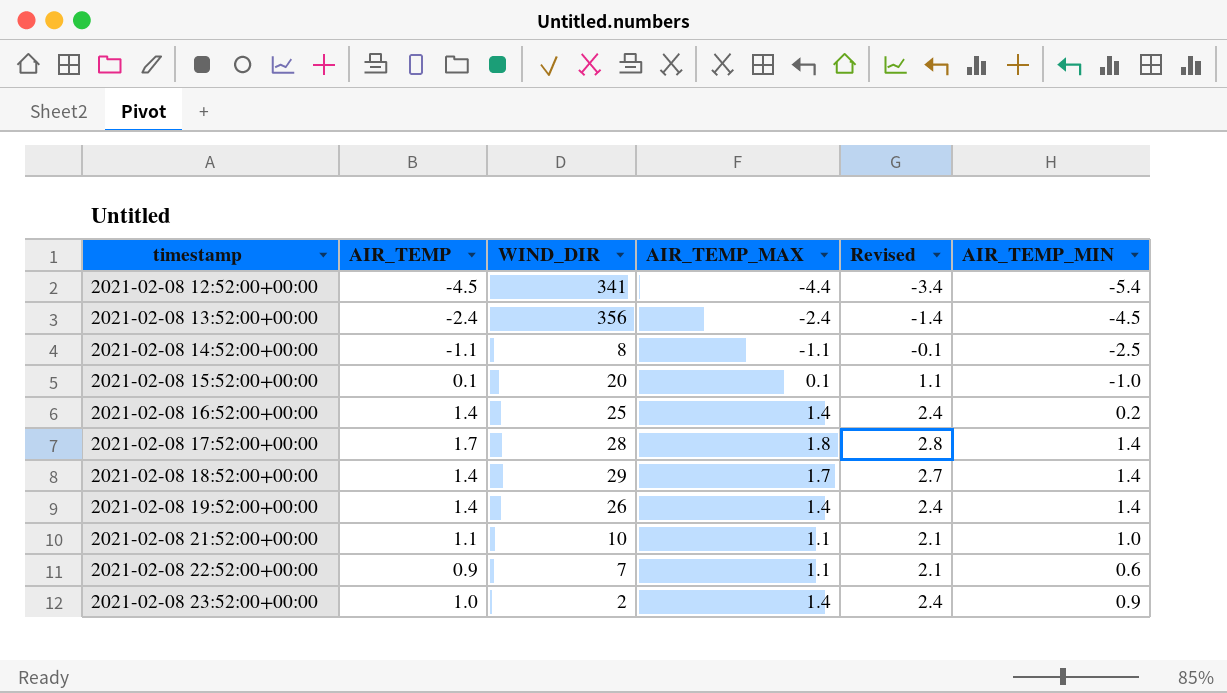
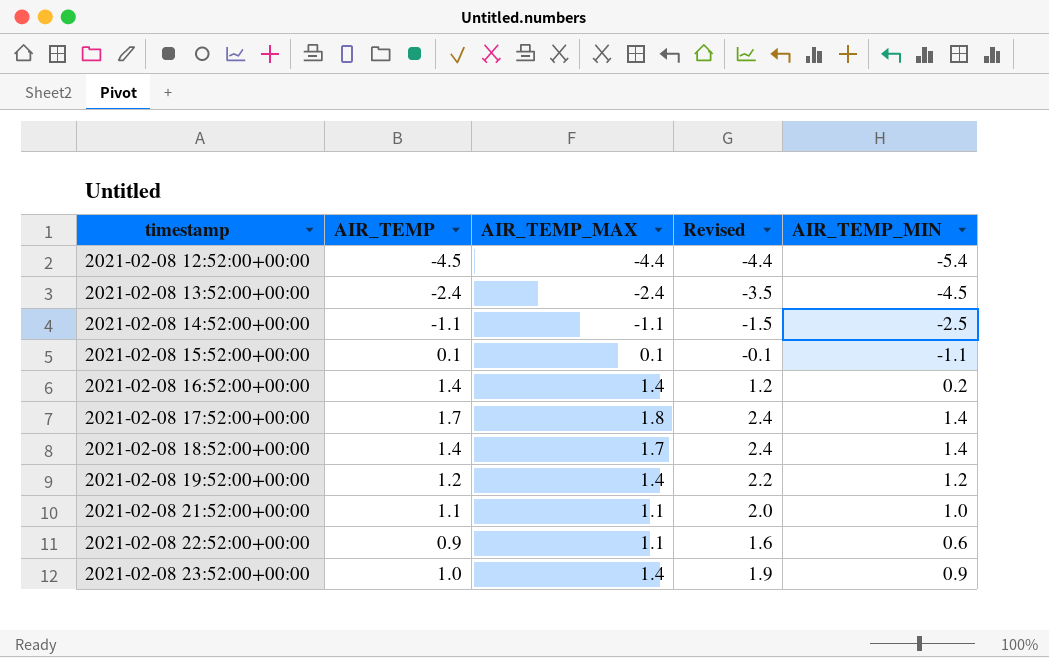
column WIND_DIR | position: 3 -> none
column Revised | formula: [AIR_TEMP_MAX] + 1 -> [AIR_TEMP_MIN] + 1
2021-02-08 15:52:00+00:00 | AIR_TEMP_MIN: -1.0 -> -1.1
2021-02-08 19:52:00+00:00 | AIR_TEMP: 1.4 -> 1.2
2021-02-08 19:52:00+00:00 | AIR_TEMP_MIN: 1.4 -> 1.2

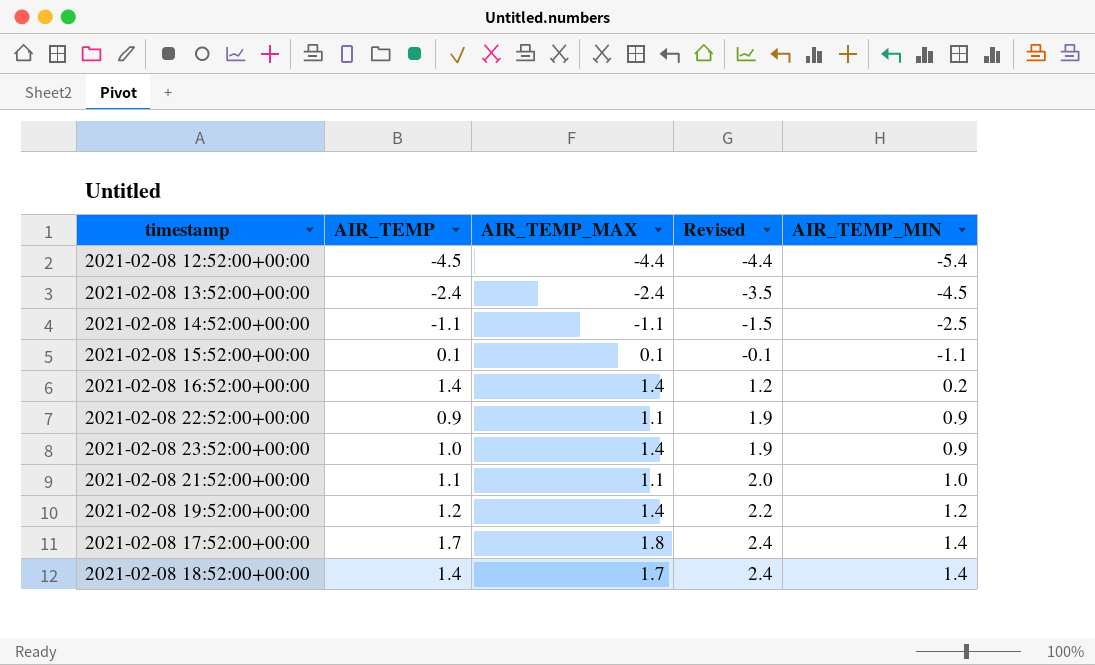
row order: timestamp ascending -> Revised ascending
2021-02-08 22:52:00+00:00 | Revised: 1.6 -> 1.9
2021-02-08 22:52:00+00:00 | AIR_TEMP_MIN: 0.6 -> 0.9

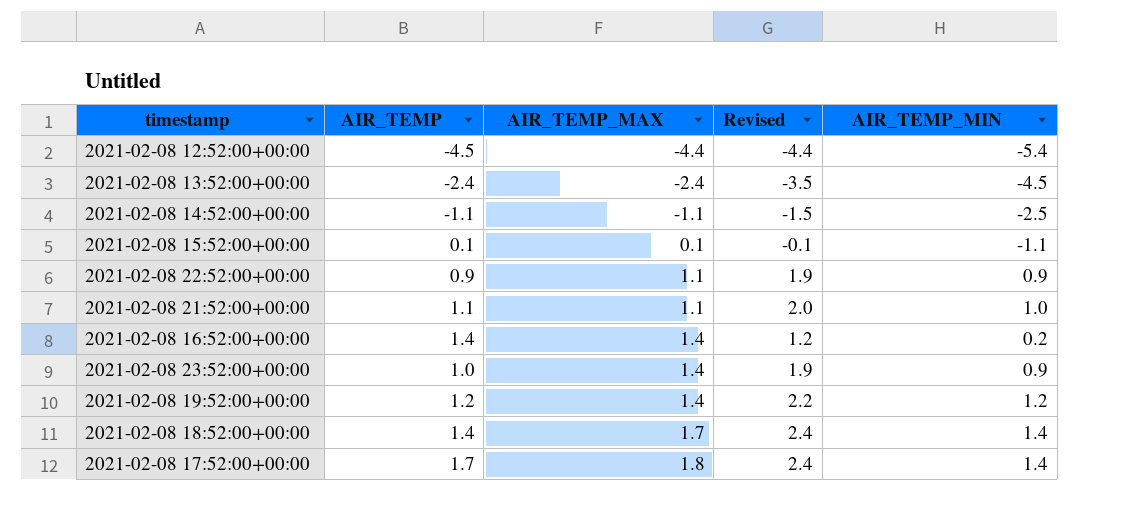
row order: Revised ascending -> AIR_TEMP_MAX ascending

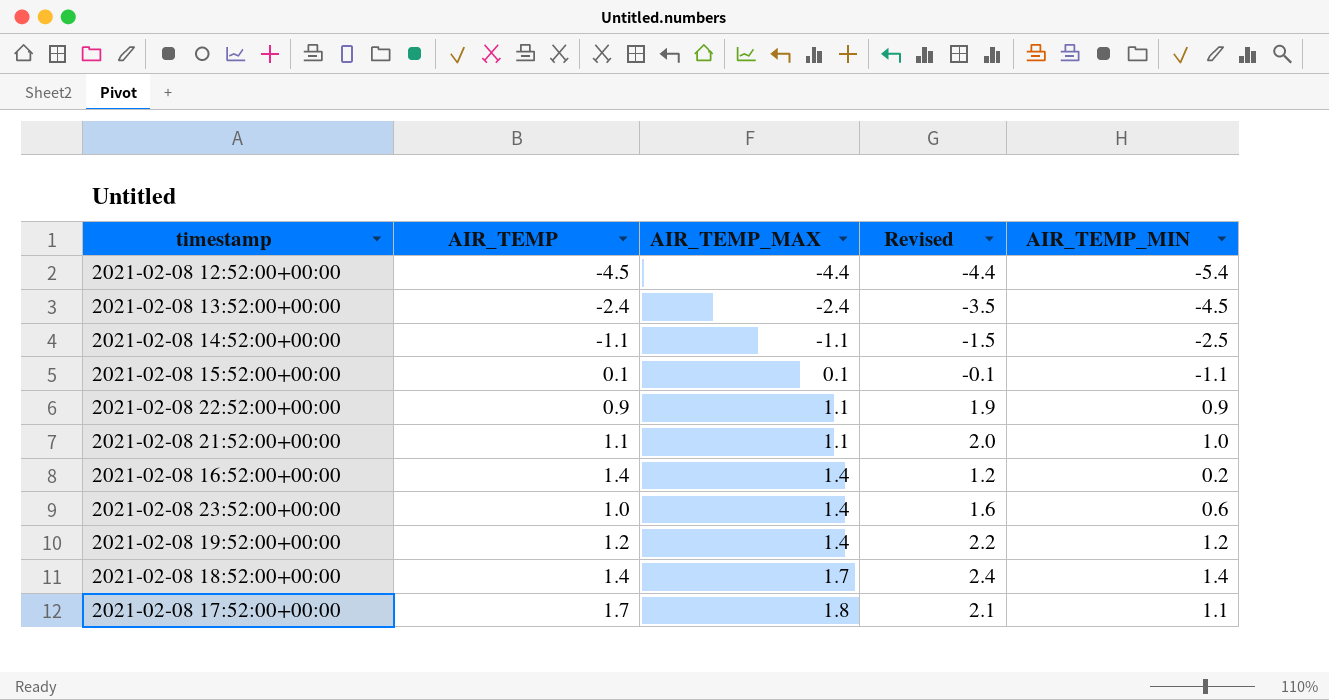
2021-02-08 23:52:00+00:00 | Revised: 1.9 -> 1.6
2021-02-08 23:52:00+00:00 | AIR_TEMP_MIN: 0.9 -> 0.6
2021-02-08 17:52:00+00:00 | Revised: 2.4 -> 2.1
2021-02-08 17:52:00+00:00 | AIR_TEMP_MIN: 1.4 -> 1.1

